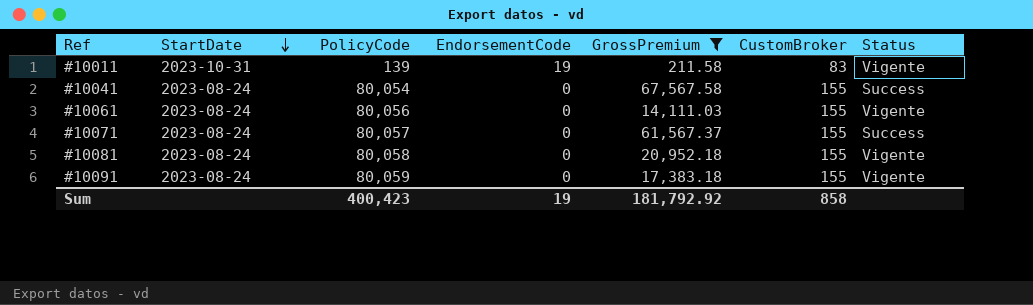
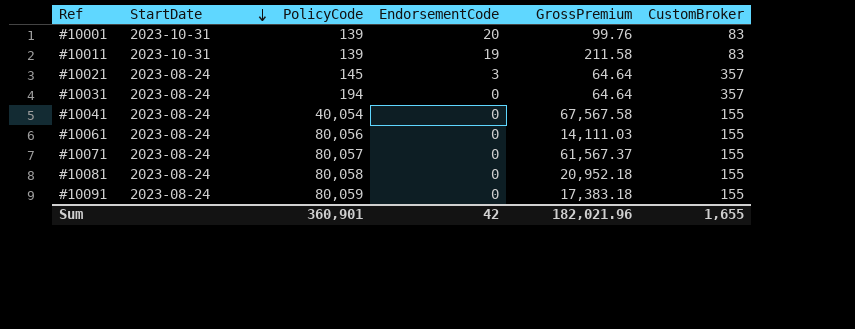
filter: GrossPremium >= 211.58 -> none
column Status | position: 7 -> none
#10041 | PolicyCode: 80,054 -> 40,054
Sum | PolicyCode: 400,423 -> 360,901
Sum | EndorsementCode: 19 -> 42
Sum | GrossPremium: 181,792.92 -> 182,021.96
Sum | CustomBroker: 858 -> 1,655

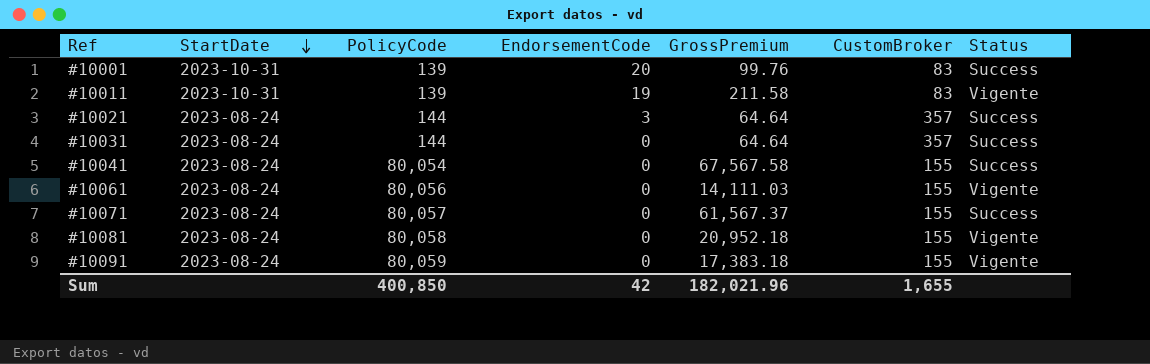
column Status | position: none -> 7
#10021 | PolicyCode: 145 -> 144
#10031 | PolicyCode: 194 -> 144
#10041 | PolicyCode: 40,054 -> 80,054
Sum | PolicyCode: 360,901 -> 400,850

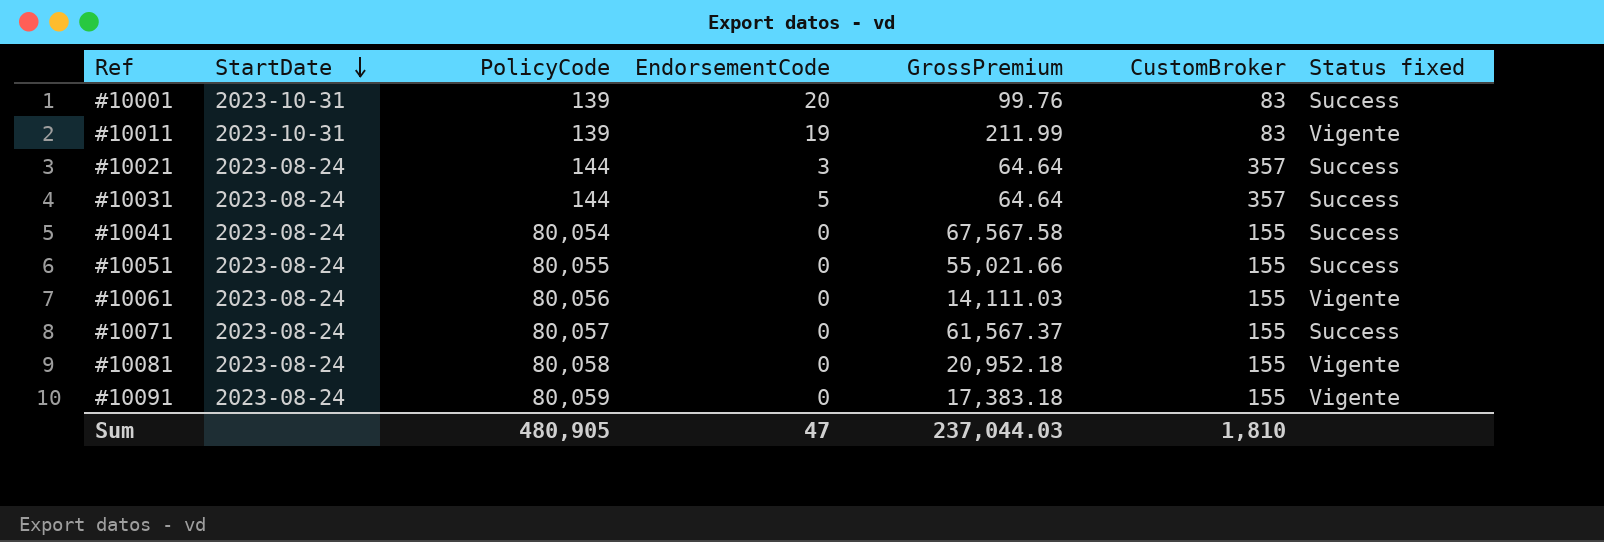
column name: Status -> Status fixed
#10011 | GrossPremium: 211.58 -> 211.99
#10031 | EndorsementCode: 0 -> 5
row #10051: none -> 2023-08-24 | 80,055 | 0 | 55,021.66 | 155 | Success
Sum | PolicyCode: 400,850 -> 480,905
Sum | EndorsementCode: 42 -> 47
Sum | GrossPremium: 182,021.96 -> 237,044.03
Sum | CustomBroker: 1,655 -> 1,810

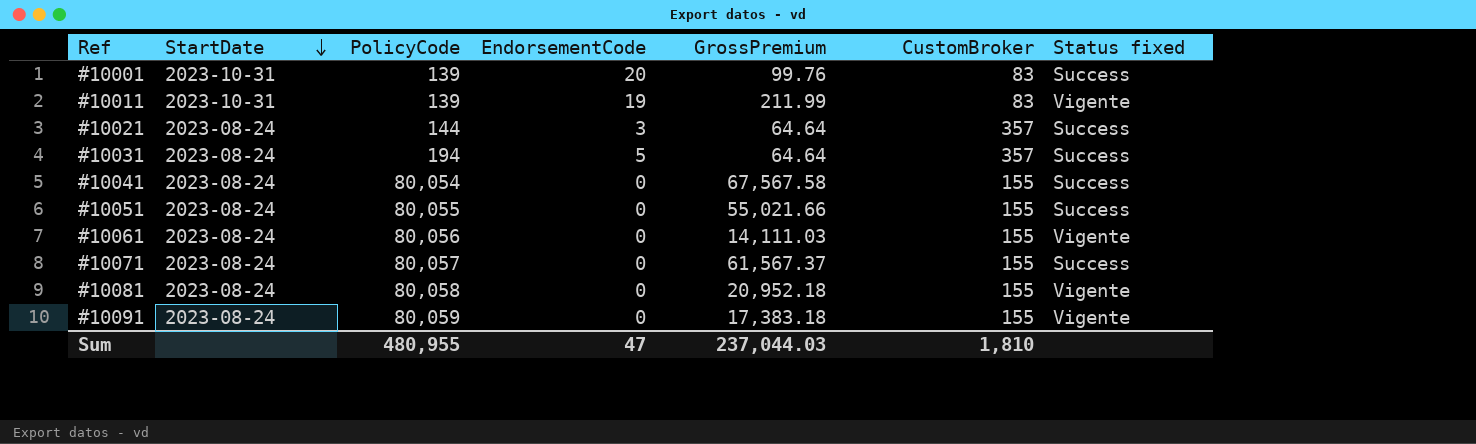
#10031 | PolicyCode: 144 -> 194
Sum | PolicyCode: 480,905 -> 480,955

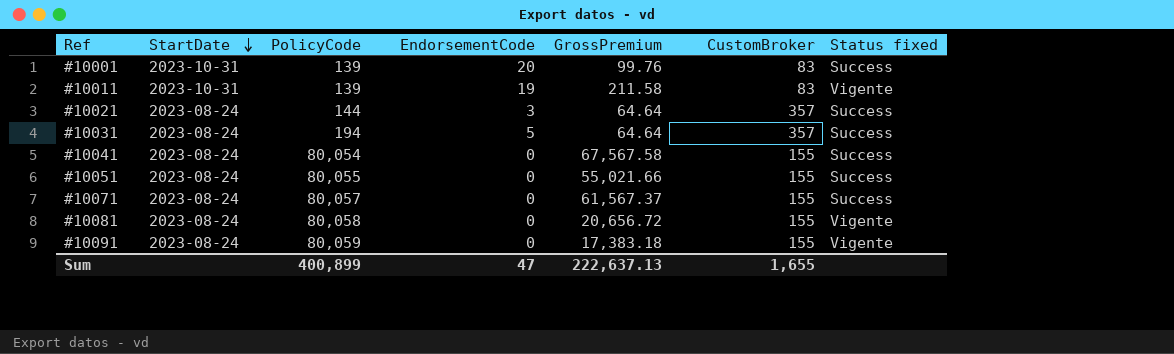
row #10061: 2023-08-24 | 80,056 | 0 | 14,111.03 | 155 | Vigente -> none
#10011 | GrossPremium: 211.99 -> 211.58
#10081 | GrossPremium: 20,952.18 -> 20,656.72
Sum | PolicyCode: 480,955 -> 400,899
Sum | GrossPremium: 237,044.03 -> 222,637.13
Sum | CustomBroker: 1,810 -> 1,655

